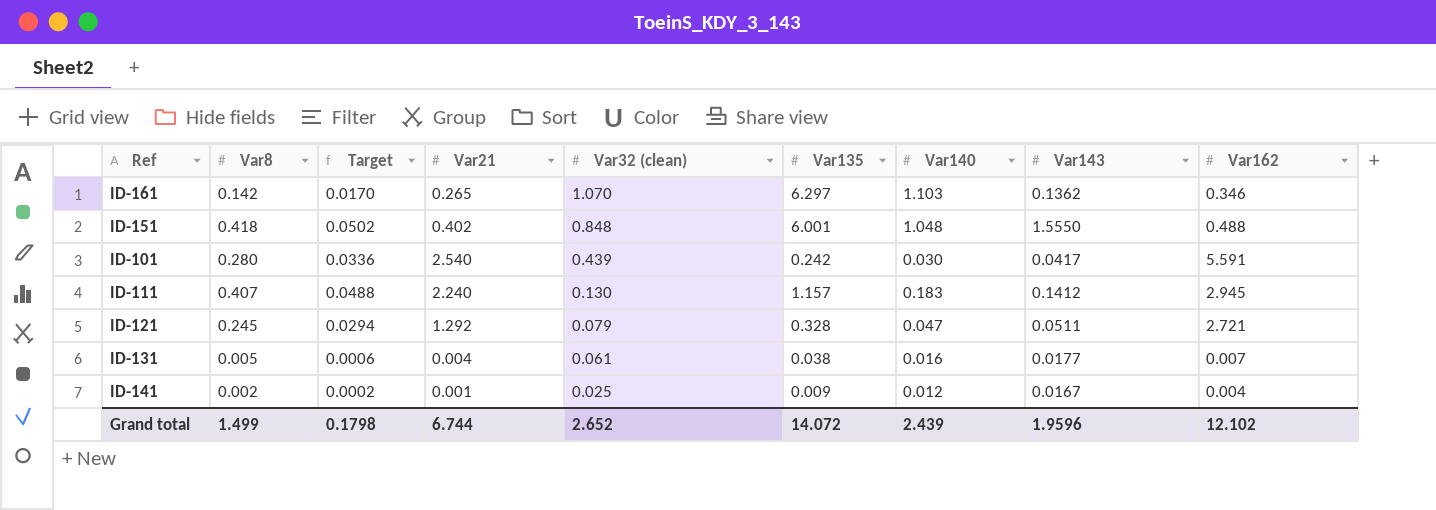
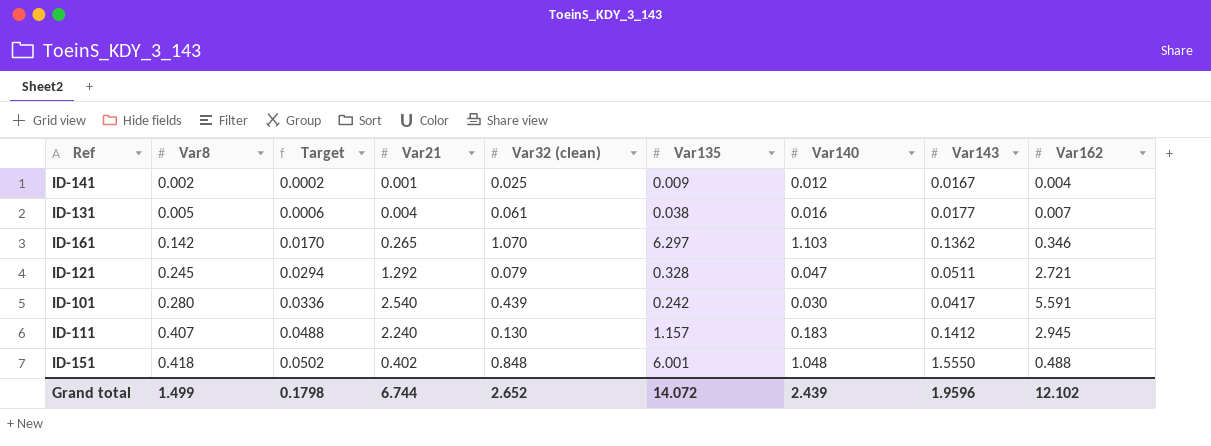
row order: Var32 (clean) descending -> Var8 ascending

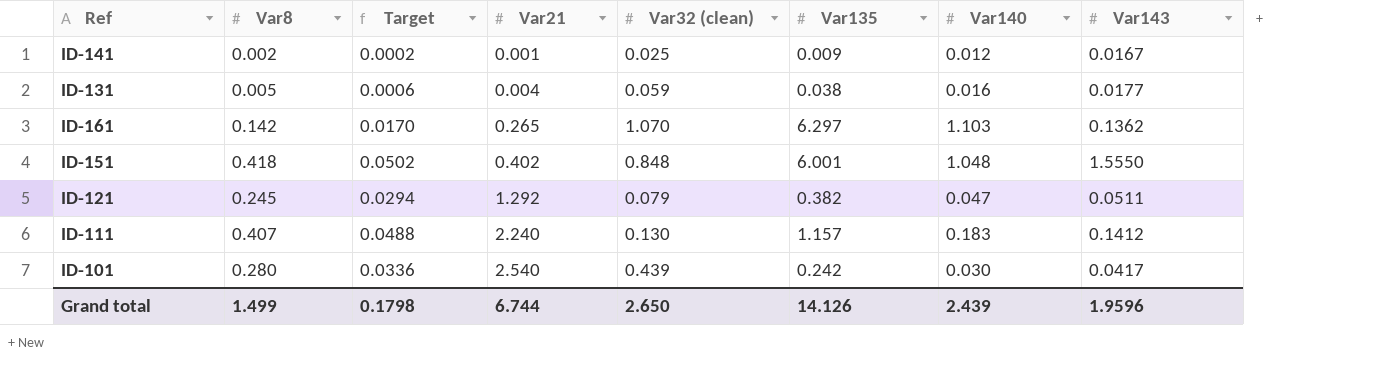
row order: Var8 ascending -> Var21 ascending
column Var162 | position: 9 -> none
ID-131 | Var32 (clean): 0.061 -> 0.059
ID-121 | Var135: 0.328 -> 0.382
Grand total | Var32 (clean): 2.652 -> 2.650
Grand total | Var135: 14.072 -> 14.126

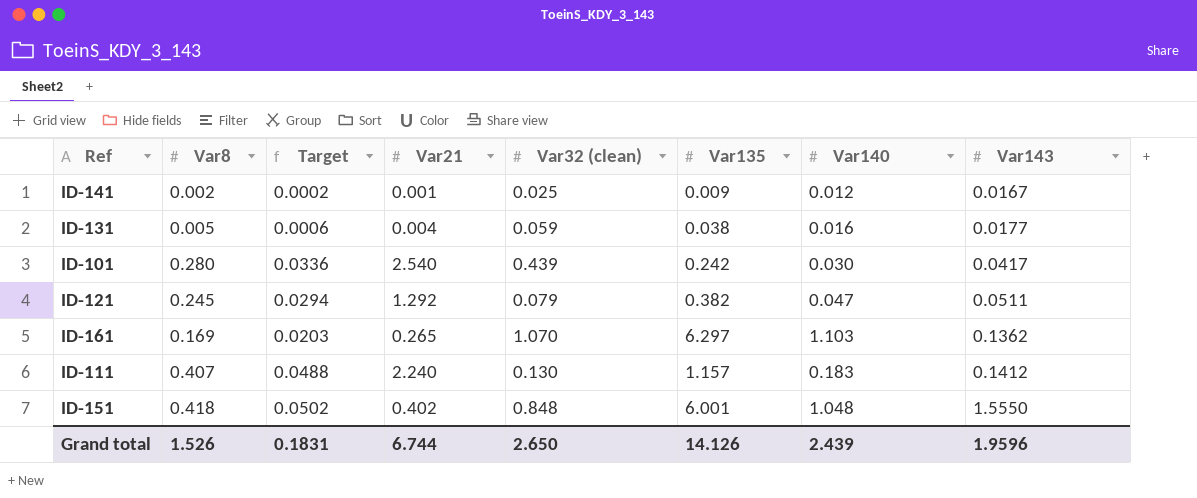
row order: Var21 ascending -> Var143 ascending
ID-161 | Var8: 0.142 -> 0.169
ID-161 | Target: 0.0170 -> 0.0203
Grand total | Var8: 1.499 -> 1.526
Grand total | Target: 0.1798 -> 0.1831

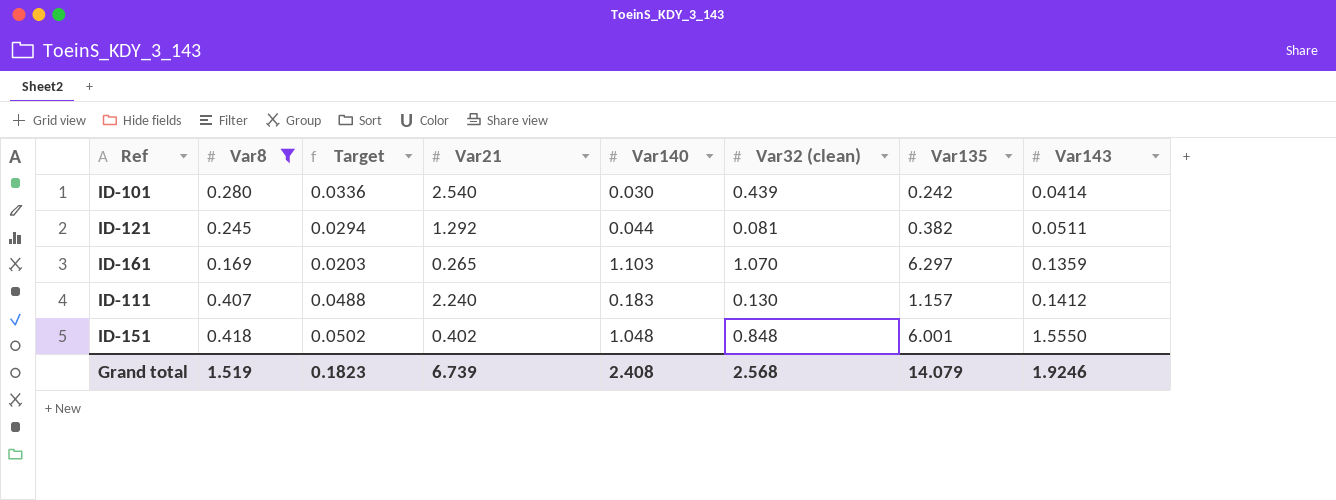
filter: none -> Var8 >= 0.169
column Var140 | position: 7 -> 5
ID-101 | Var143: 0.0417 -> 0.0414
ID-121 | Var140: 0.047 -> 0.044
ID-121 | Var32 (clean): 0.079 -> 0.081
ID-161 | Var143: 0.1362 -> 0.1359
Grand total | Var8: 1.526 -> 1.519
Grand total | Target: 0.1831 -> 0.1823
Grand total | Var21: 6.744 -> 6.739
Grand total | Var140: 2.439 -> 2.408
Grand total | Var32 (clean): 2.650 -> 2.568
Grand total | Var135: 14.126 -> 14.079
Grand total | Var143: 1.9596 -> 1.9246

